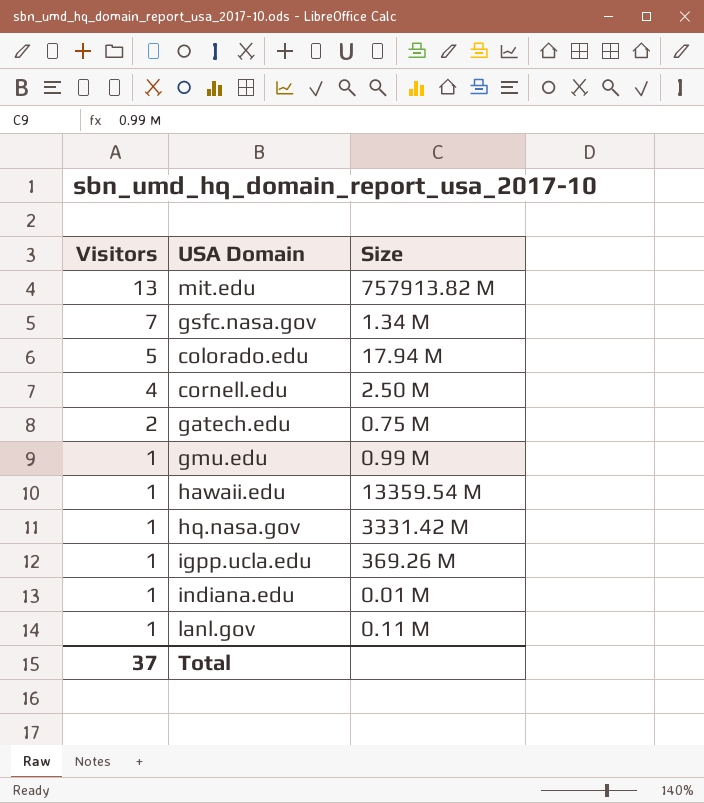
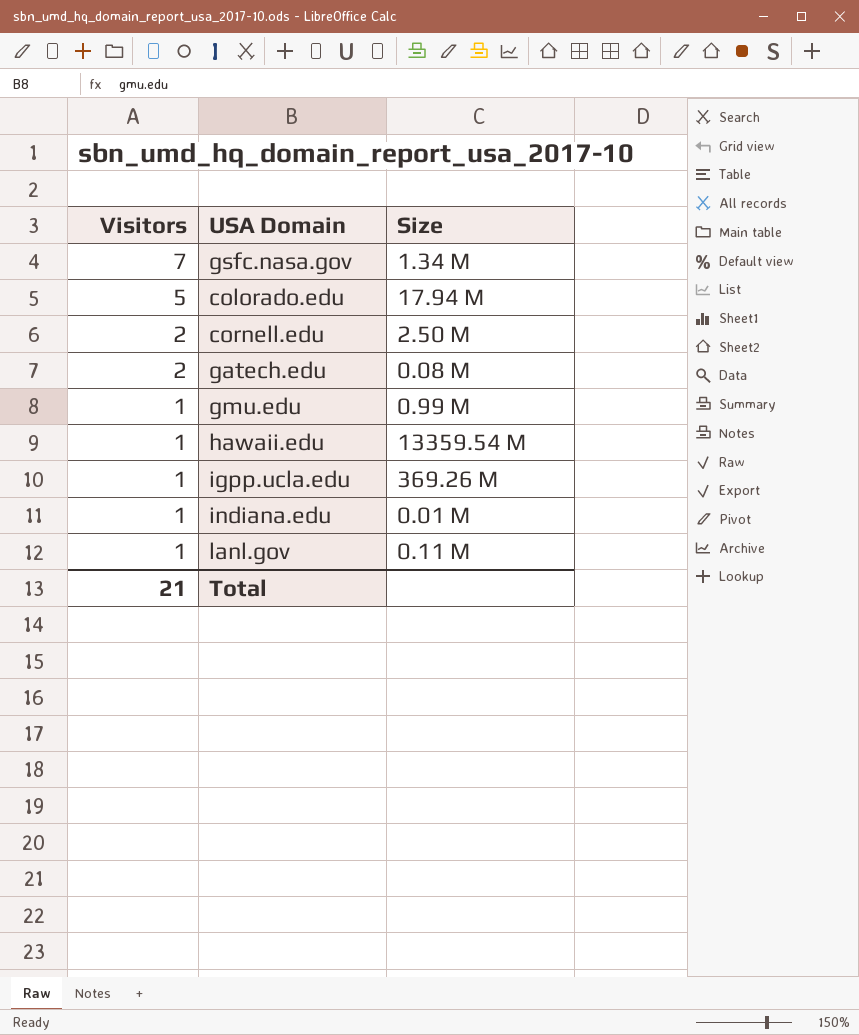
row mit.edu: 13 | 757913.82 M -> none
row hq.nasa.gov: 1 | 3331.42 M -> none
cornell.edu | Visitors: 4 -> 2
gatech.edu | Size: 0.75 M -> 0.08 M
Total | Visitors: 37 -> 21

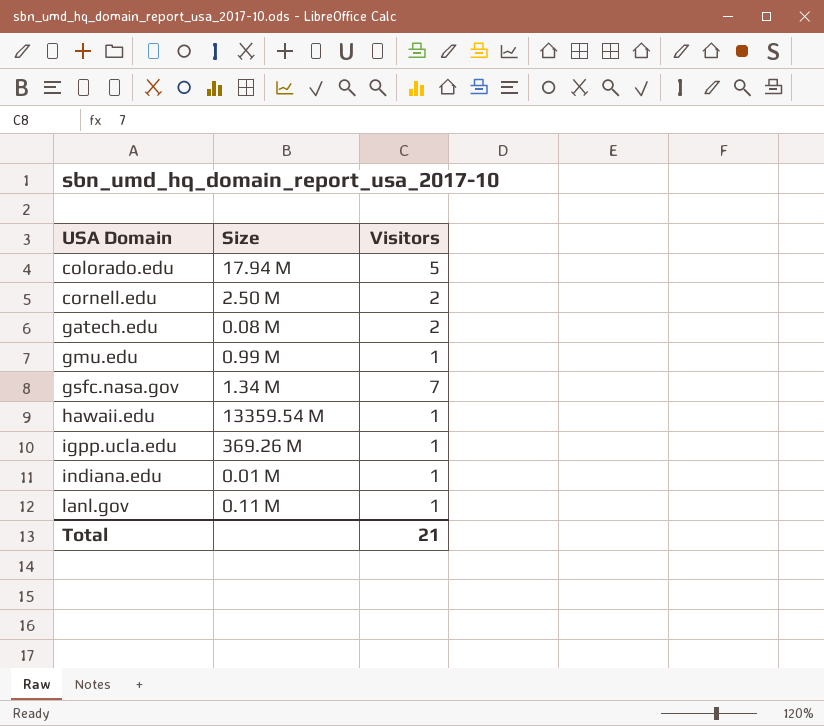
row order: Visitors descending -> USA Domain ascending
column Visitors | position: 1 -> 3

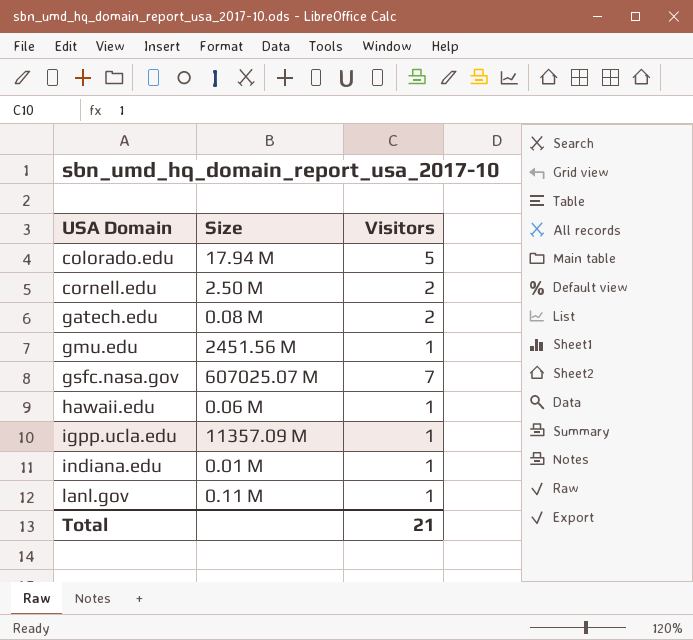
gmu.edu | Size: 0.99 M -> 2451.56 M
gsfc.nasa.gov | Size: 1.34 M -> 607025.07 M
hawaii.edu | Size: 13359.54 M -> 0.06 M
igpp.ucla.edu | Size: 369.26 M -> 11357.09 M

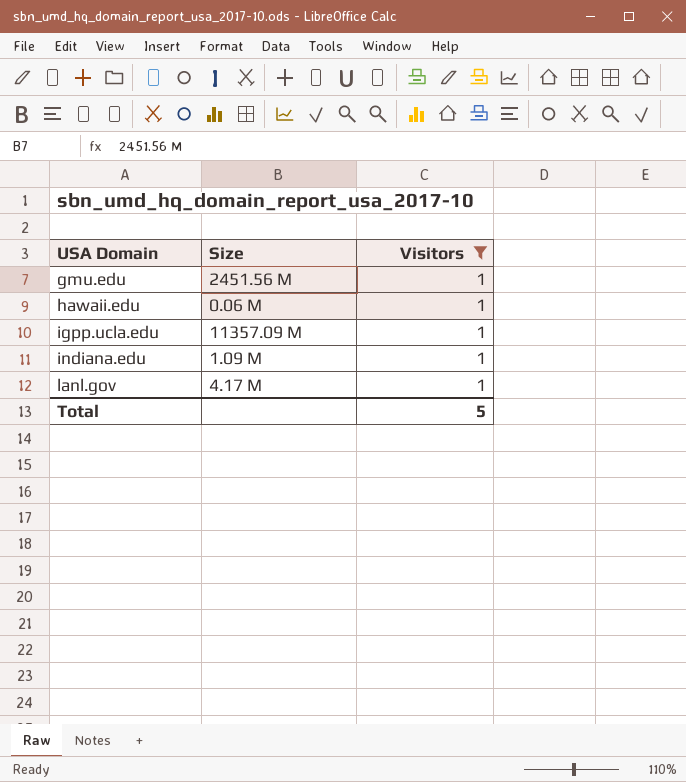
filter: none -> Visitors = 1
indiana.edu | Size: 0.01 M -> 1.09 M
lanl.gov | Size: 0.11 M -> 4.17 M
Total | Visitors: 21 -> 5

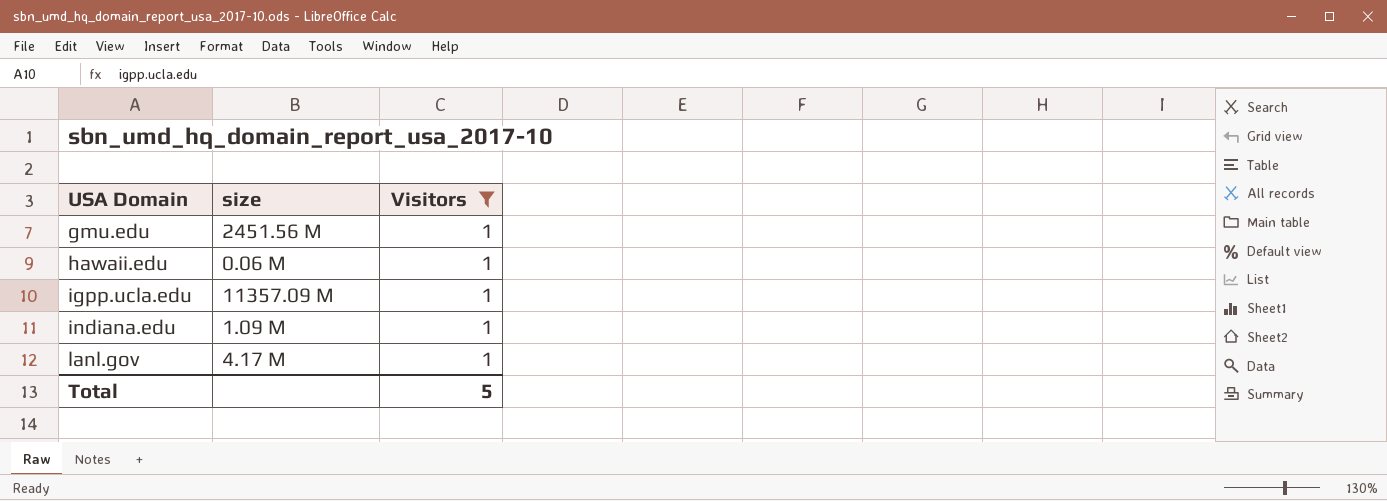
column name: Size -> size

